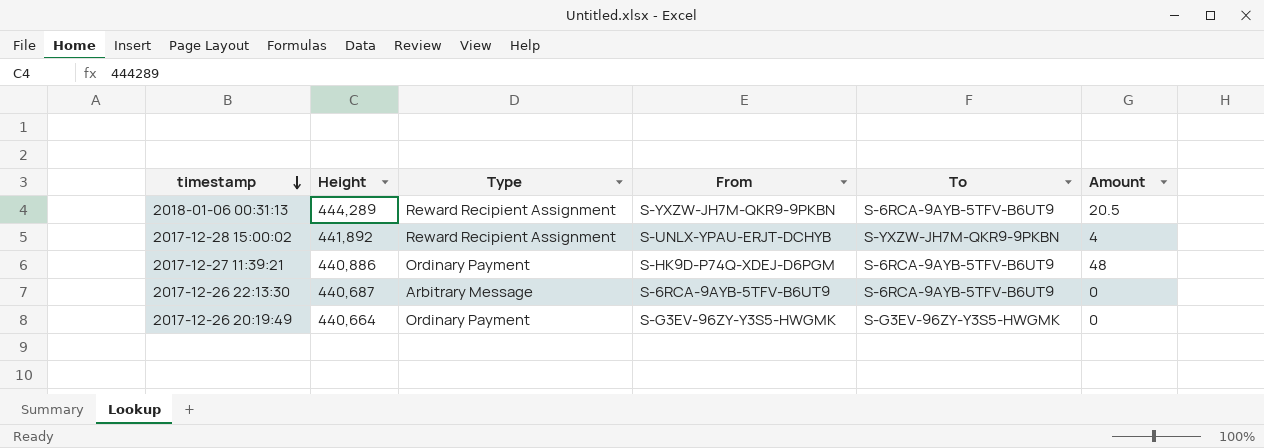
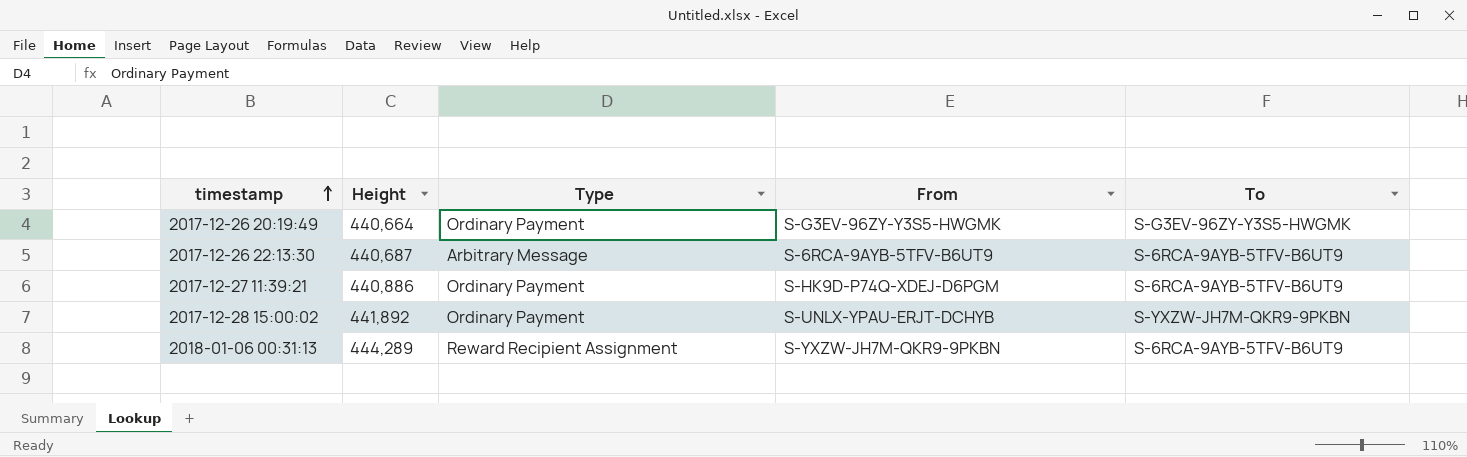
row order: timestamp descending -> timestamp ascending
column Amount | position: 6 -> none
2017-12-28 15:00:02 | Type: Reward Recipient Assignment -> Ordinary Payment

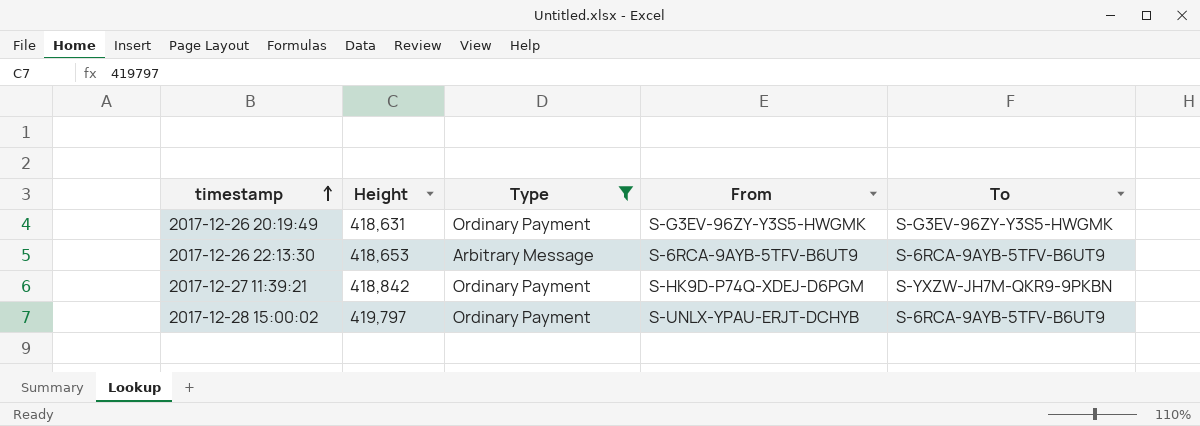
filter: none -> Type != Reward Recipient Assignment
2017-12-26 20:19:49 | Height: 440,664 -> 418,631
2017-12-26 22:13:30 | Height: 440,687 -> 418,653
2017-12-27 11:39:21 | Height: 440,886 -> 418,842
2017-12-27 11:39:21 | To: S-6RCA-9AYB-5TFV-B6UT9 -> S-YXZW-JH7M-QKR9-9PKBN
2017-12-28 15:00:02 | Height: 441,892 -> 419,797
2017-12-28 15:00:02 | To: S-YXZW-JH7M-QKR9-9PKBN -> S-6RCA-9AYB-5TFV-B6UT9

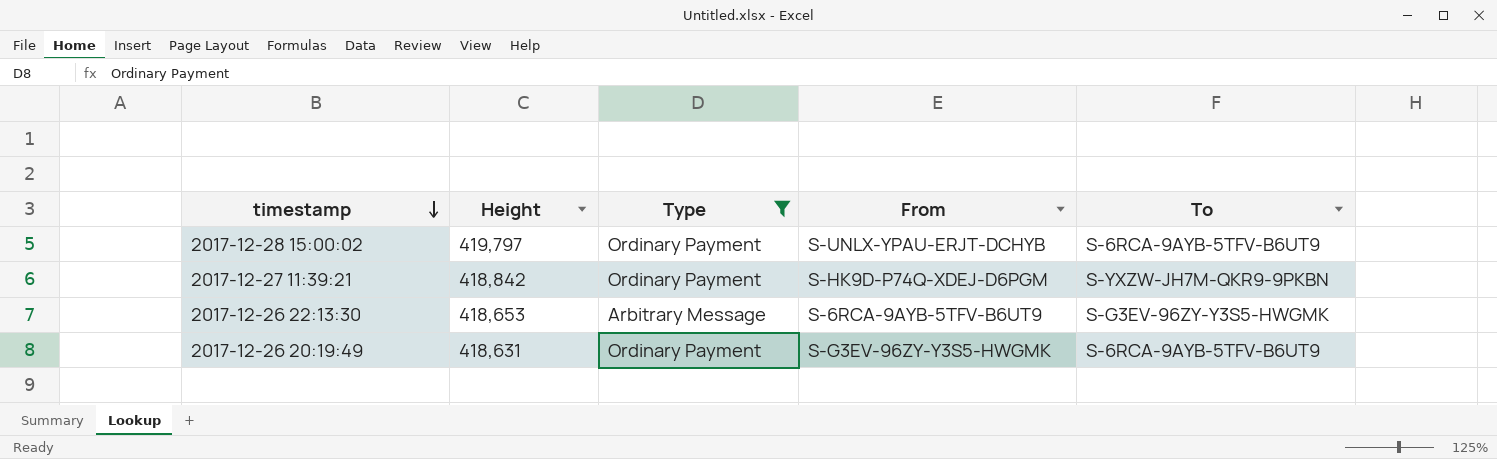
row order: timestamp ascending -> timestamp descending
2017-12-26 22:13:30 | To: S-6RCA-9AYB-5TFV-B6UT9 -> S-G3EV-96ZY-Y3S5-HWGMK
2017-12-26 20:19:49 | To: S-G3EV-96ZY-Y3S5-HWGMK -> S-6RCA-9AYB-5TFV-B6UT9

